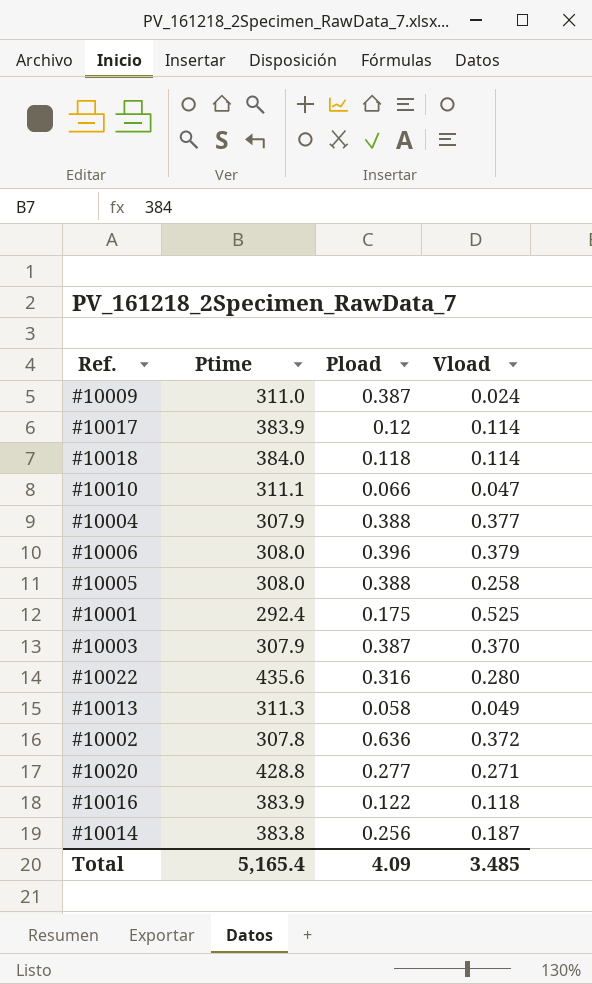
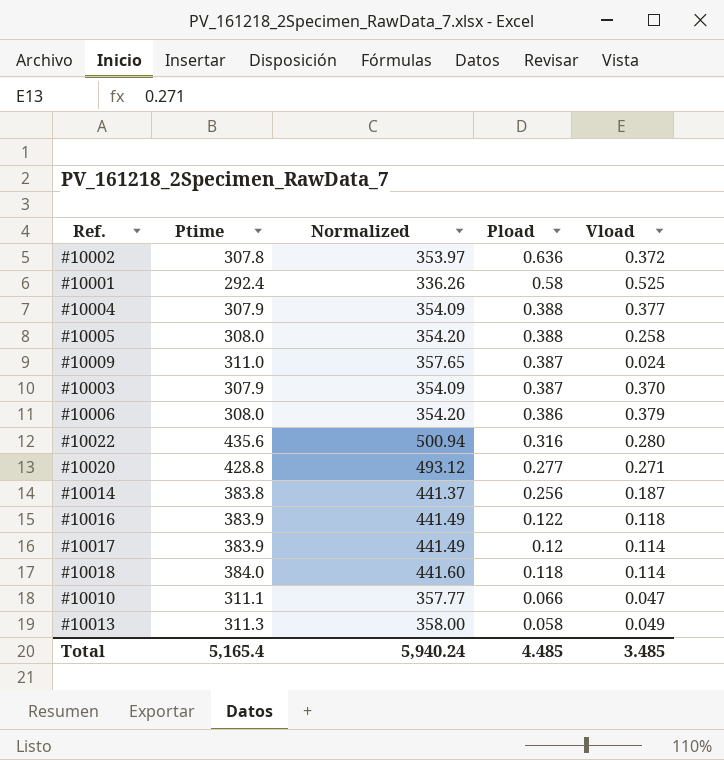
row order: none -> Pload descending
column Normalized | formula: none -> [Ptime] * 1.15
#10001 | Pload: 0.175 -> 0.58
#10006 | Pload: 0.396 -> 0.386
Total | Pload: 4.09 -> 4.485

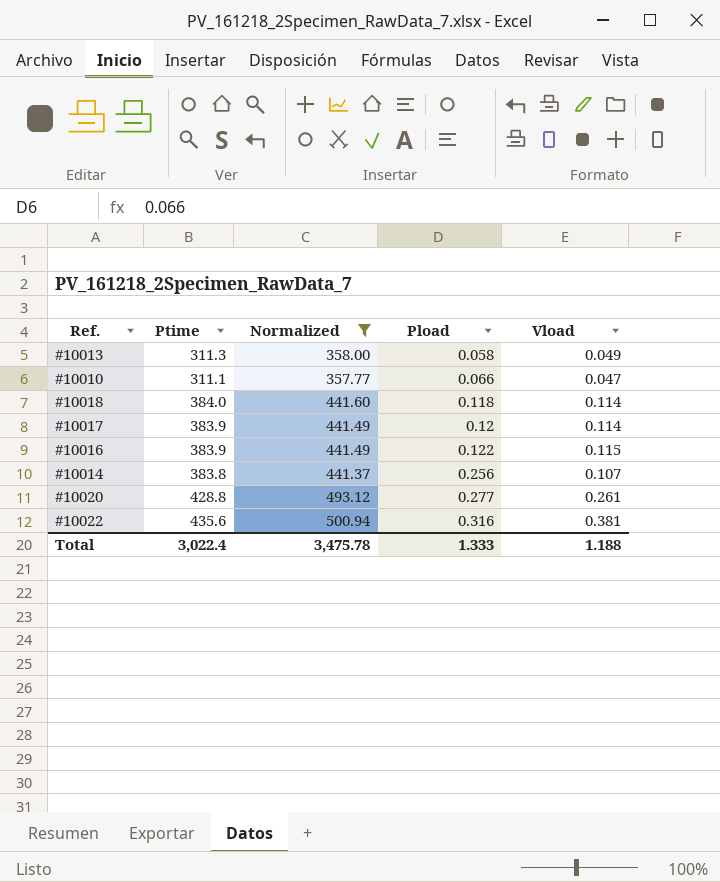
filter: none -> Normalized >= 357.77
row order: Pload descending -> Pload ascending
#10016 | Vload: 0.118 -> 0.115
#10014 | Vload: 0.187 -> 0.107
#10020 | Vload: 0.271 -> 0.261
#10022 | Vload: 0.280 -> 0.381
Total | Ptime: 5,165.4 -> 3,022.4
Total | Normalized: 5,940.24 -> 3,475.78
Total | Pload: 4.485 -> 1.333
Total | Vload: 3.485 -> 1.188

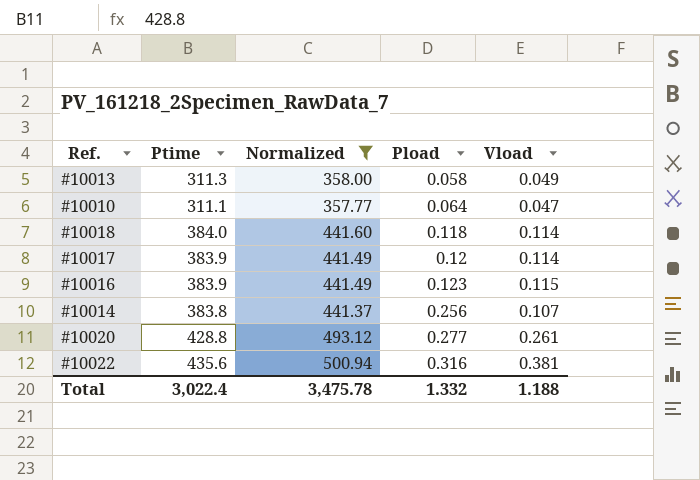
#10010 | Pload: 0.066 -> 0.064
#10016 | Pload: 0.122 -> 0.123
Total | Pload: 1.333 -> 1.332

